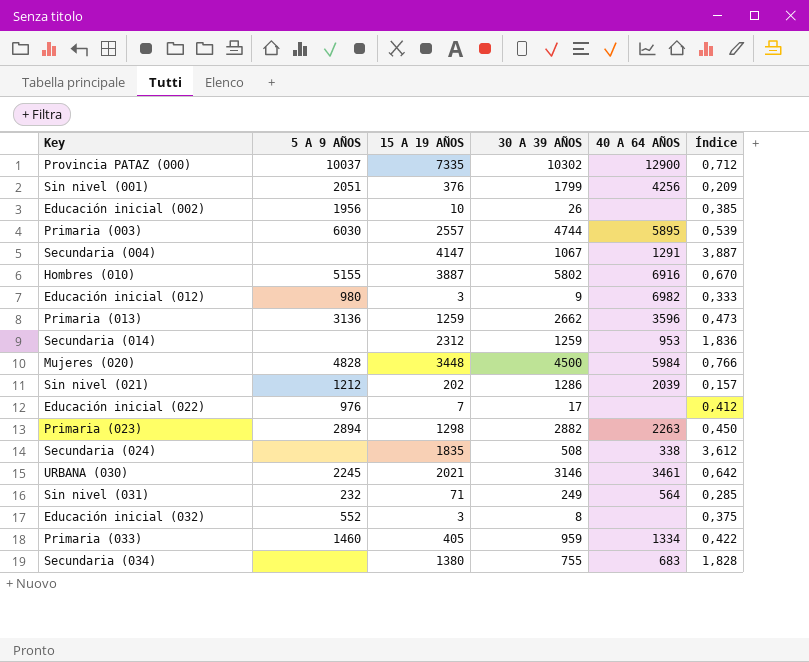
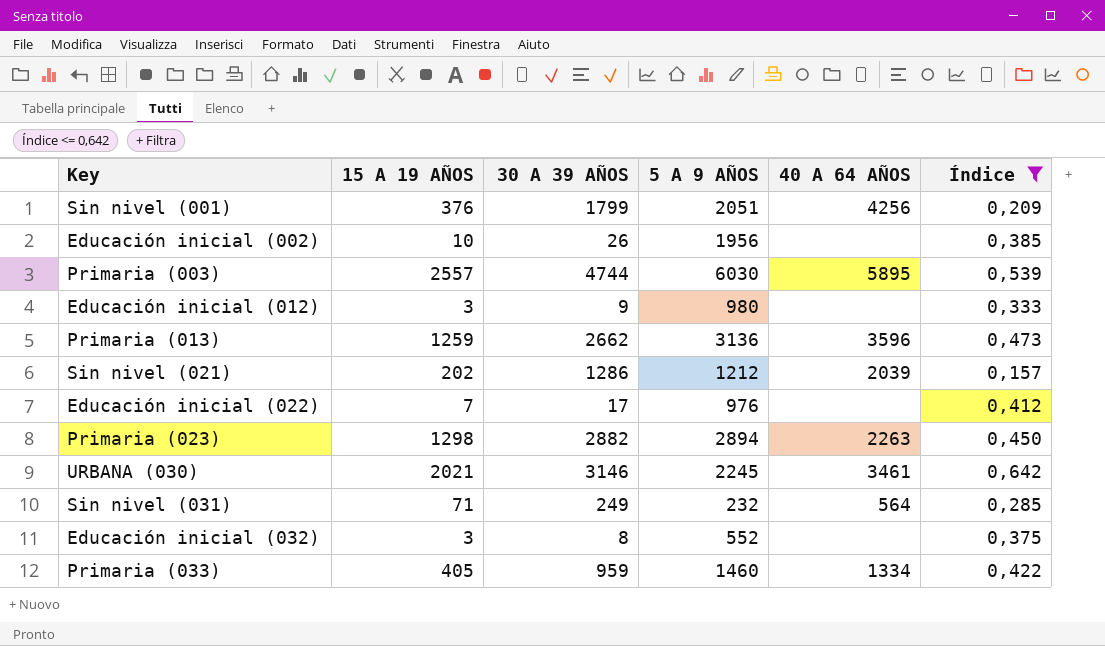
filter: none -> Índice <= 0,642
column 5 A 9 AÑOS | position: 2 -> 4
Educación inicial (012) | 40 A 64 AÑOS: 6982 -> none

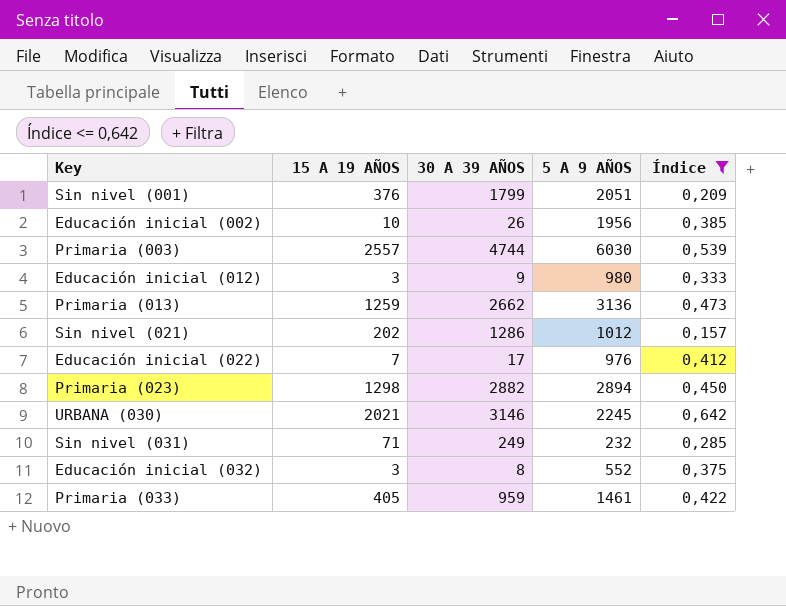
column 40 A 64 AÑOS | position: 5 -> none
Sin nivel (021) | 5 A 9 AÑOS: 1212 -> 1012
Primaria (033) | 5 A 9 AÑOS: 1460 -> 1461

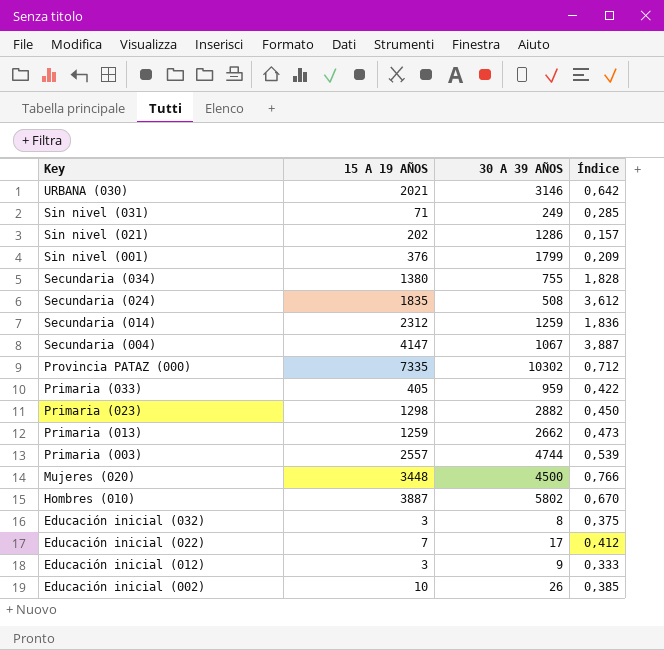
filter: Índice <= 0,642 -> none
row order: none -> Key descending
column 5 A 9 AÑOS | position: 4 -> none

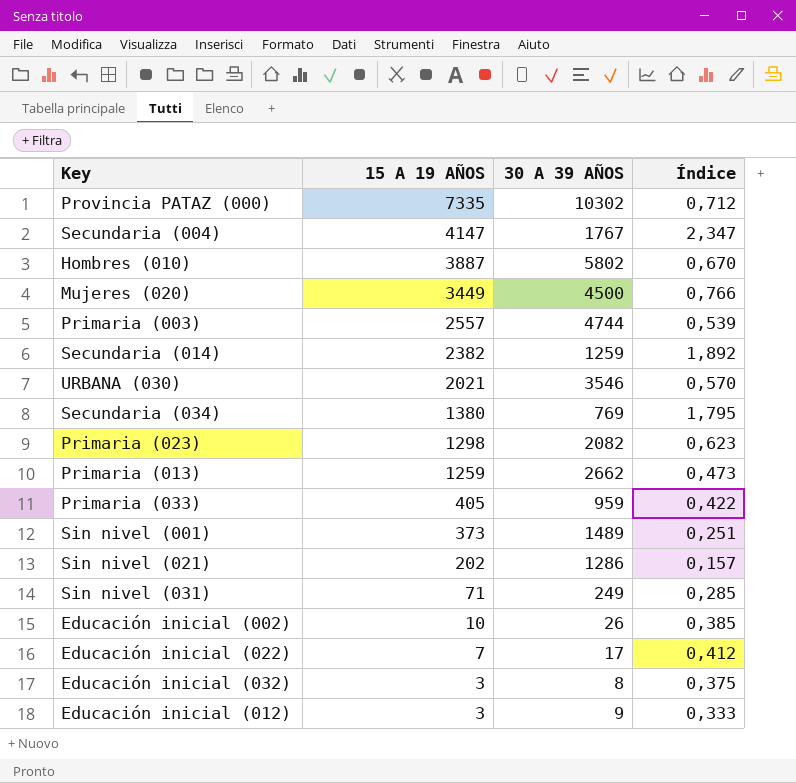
row order: Key descending -> 15 A 19 AÑOS descending
row Secundaria (024): 1835 | 508 | 3,612 -> none
Secundaria (004) | 30 A 39 AÑOS: 1067 -> 1767
Secundaria (004) | Índice: 3,887 -> 2,347
Mujeres (020) | 15 A 19 AÑOS: 3448 -> 3449
Secundaria (014) | 15 A 19 AÑOS: 2312 -> 2382
Secundaria (014) | Índice: 1,836 -> 1,892
URBANA (030) | 30 A 39 AÑOS: 3146 -> 3546
URBANA (030) | Índice: 0,642 -> 0,570
Secundaria (034) | 30 A 39 AÑOS: 755 -> 769
Secundaria (034) | Índice: 1,828 -> 1,795
Primaria (023) | 30 A 39 AÑOS: 2882 -> 2082
Primaria (023) | Índice: 0,450 -> 0,623
Sin nivel (001) | 15 A 19 AÑOS: 376 -> 373
Sin nivel (001) | 30 A 39 AÑOS: 1799 -> 1489
Sin nivel (001) | Índice: 0,209 -> 0,251

